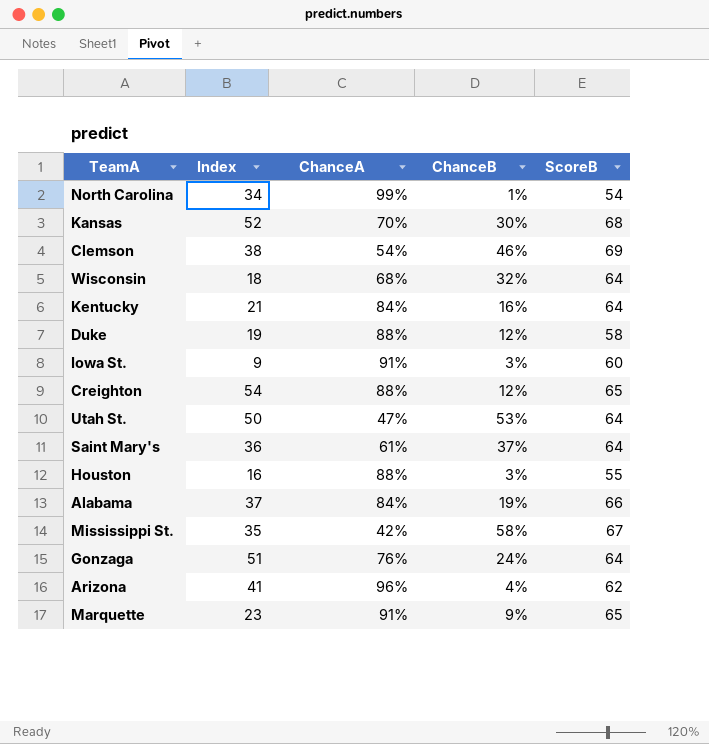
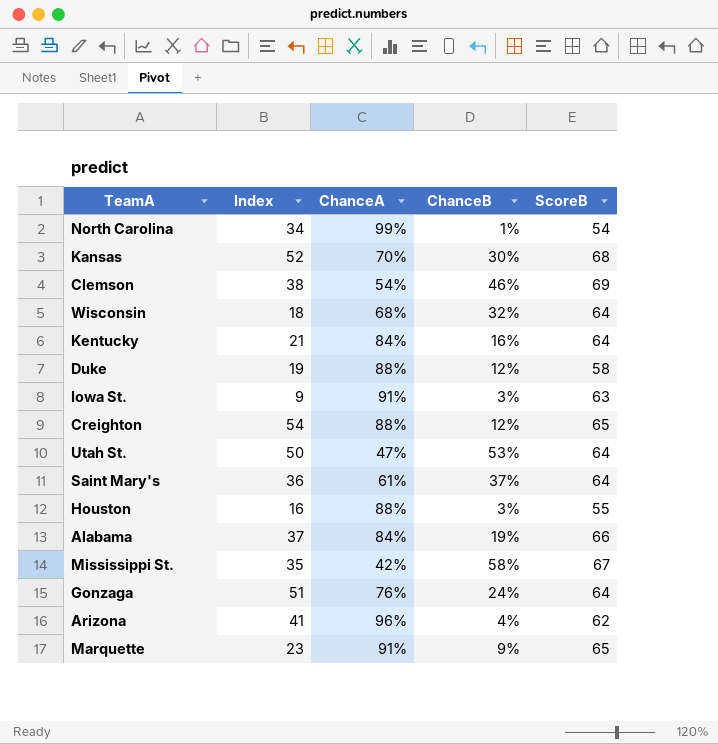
Iowa St. | ScoreB: 60 -> 63

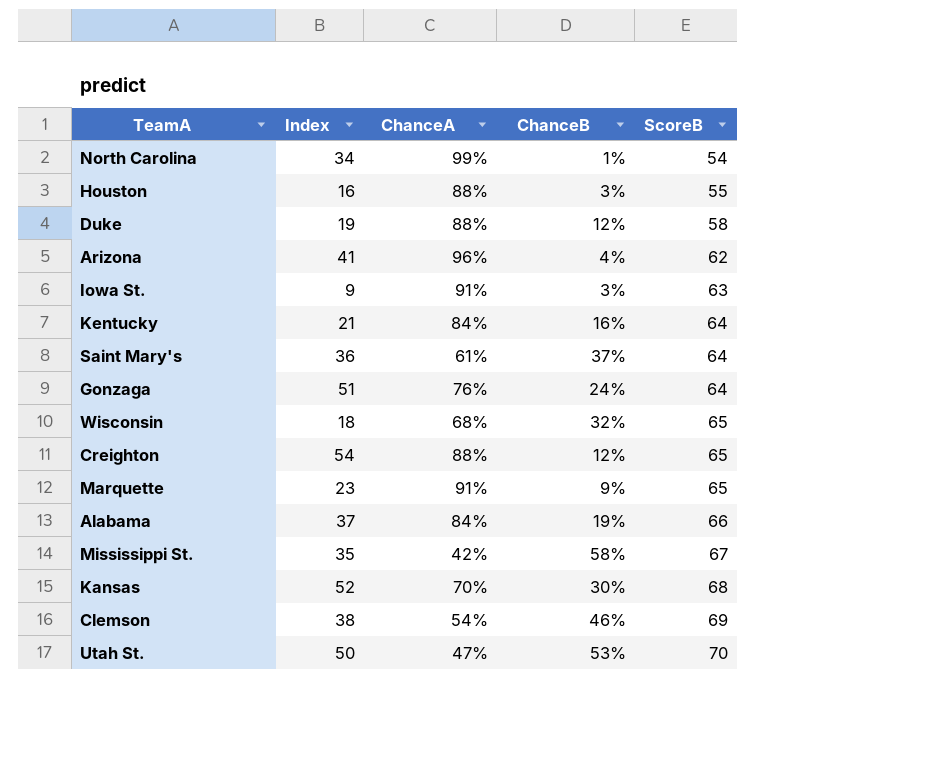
row order: none -> ScoreB ascending
Wisconsin | ScoreB: 64 -> 65
Utah St. | ScoreB: 64 -> 70

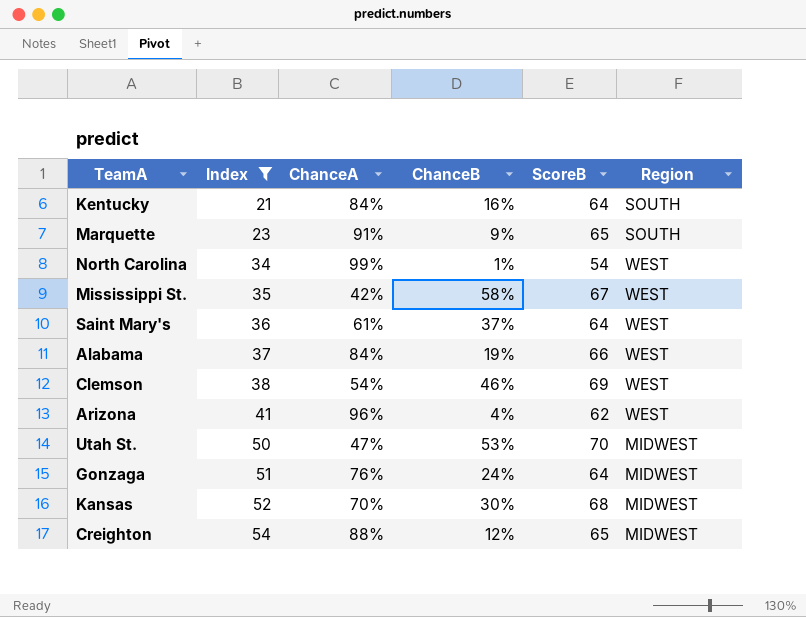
filter: none -> Index >= 21
row order: ScoreB ascending -> Index ascending
column Region | position: none -> 6

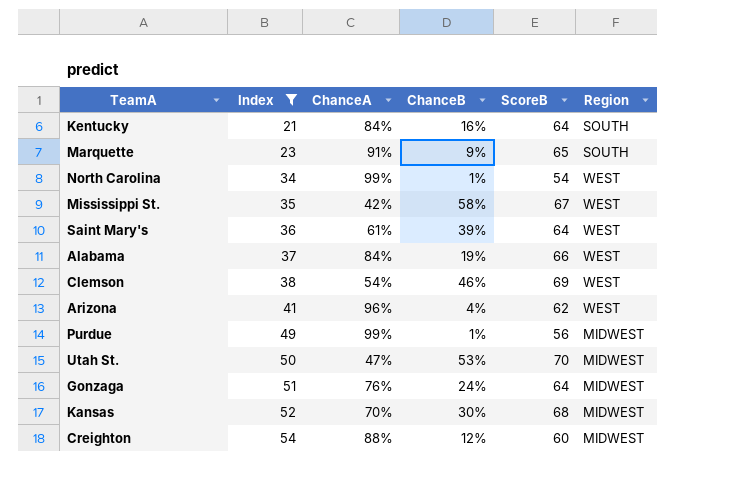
Saint Mary's | ChanceB: 37% -> 39%
row Purdue: none -> 49 | 99% | 1% | 56 | MIDWEST
Creighton | ScoreB: 65 -> 60

